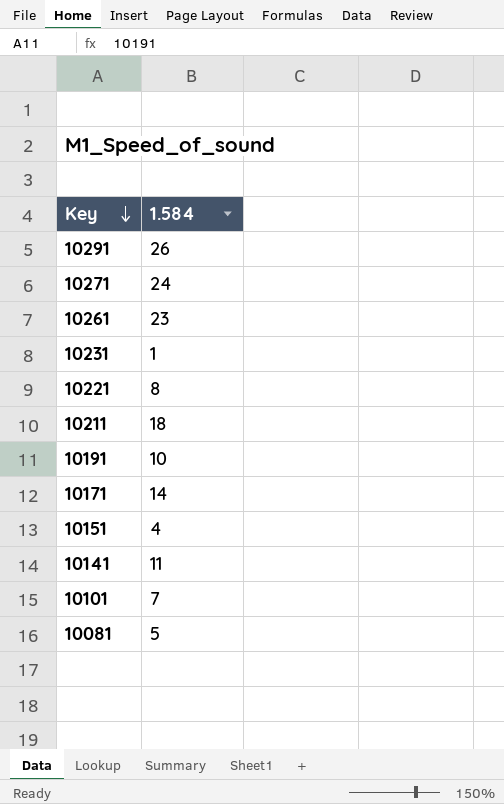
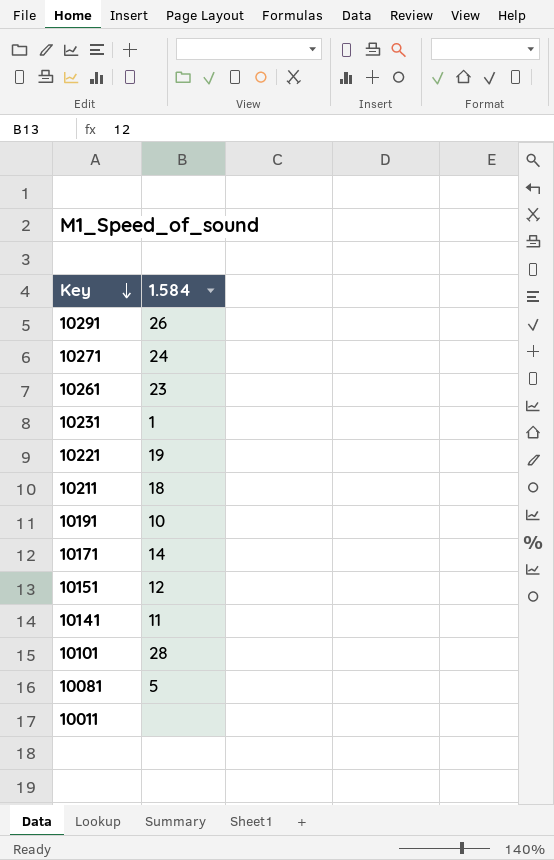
10221 | 1.584: 8 -> 19
10151 | 1.584: 4 -> 12
10101 | 1.584: 7 -> 28
row 10011: none -> none

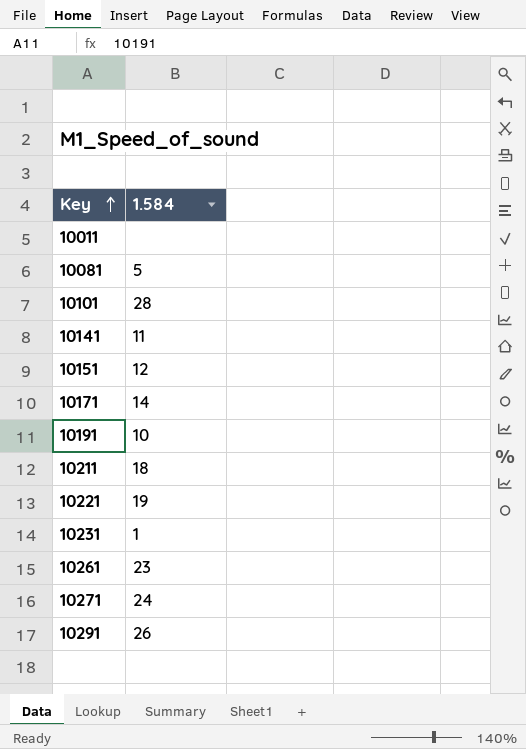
row order: Key descending -> Key ascending

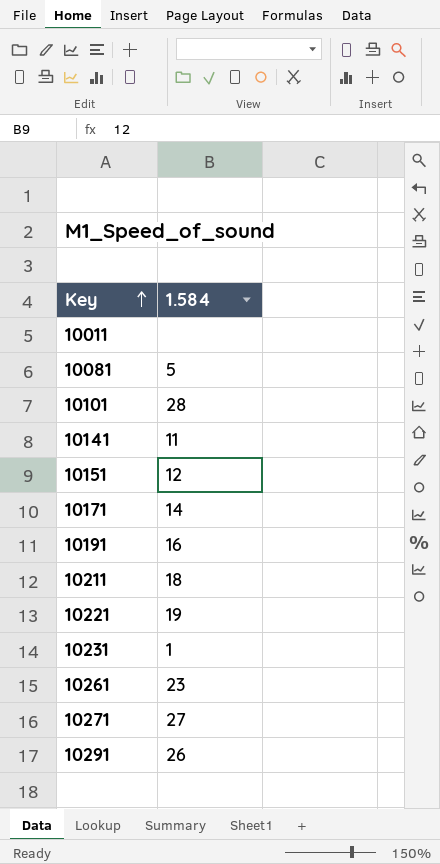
10191 | 1.584: 10 -> 16
10271 | 1.584: 24 -> 27

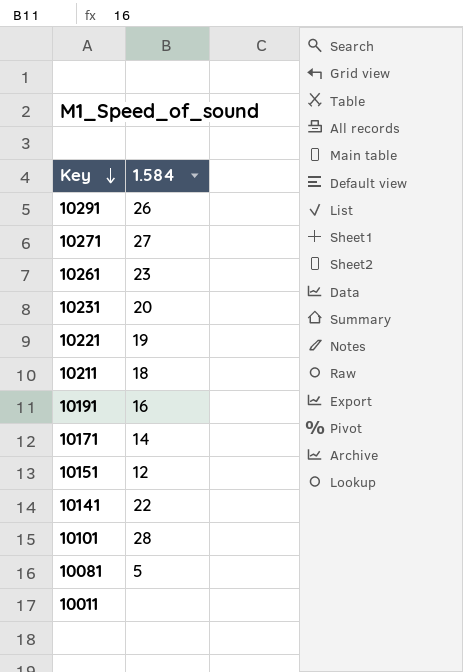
row order: Key ascending -> Key descending
10231 | 1.584: 1 -> 20
10141 | 1.584: 11 -> 22

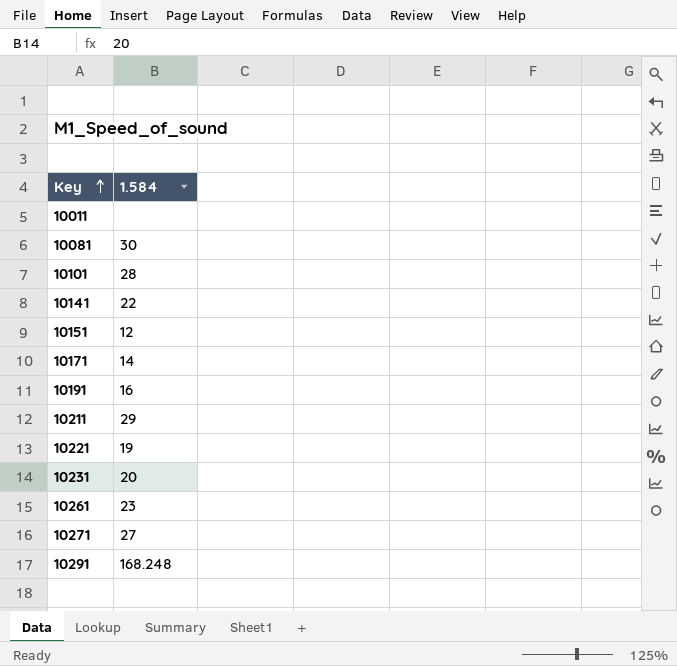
row order: Key descending -> Key ascending
10081 | 1.584: 5 -> 30
10211 | 1.584: 18 -> 29
10291 | 1.584: 26 -> 168.248

